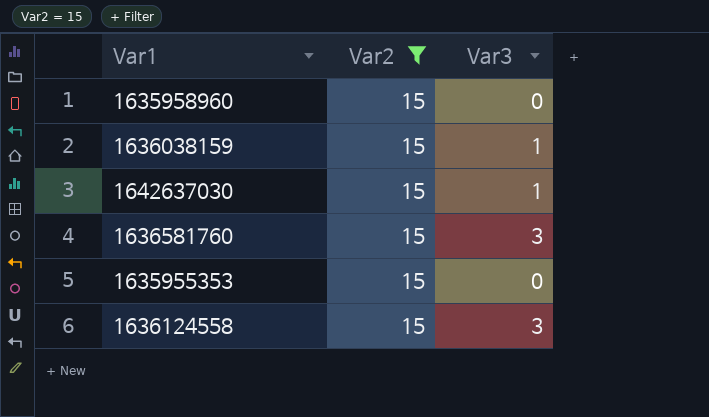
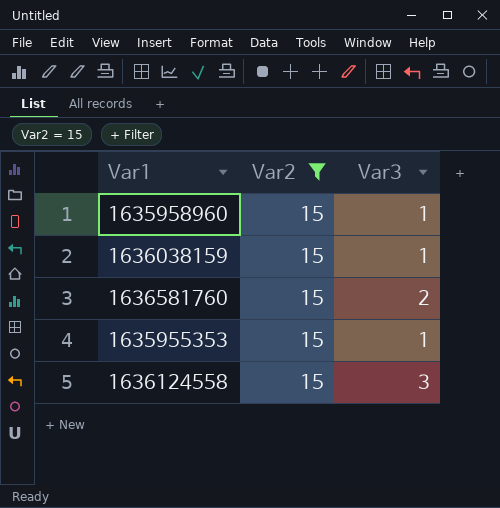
row 1642637030: 15 | 1 -> none
1635958960 | Var3: 0 -> 1
1636581760 | Var3: 3 -> 2
1635955353 | Var3: 0 -> 1

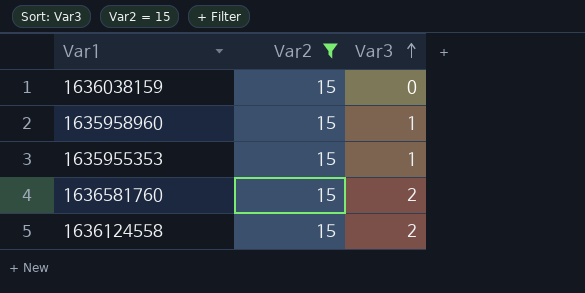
row order: none -> Var3 ascending
1636038159 | Var3: 1 -> 0
1636124558 | Var3: 3 -> 2

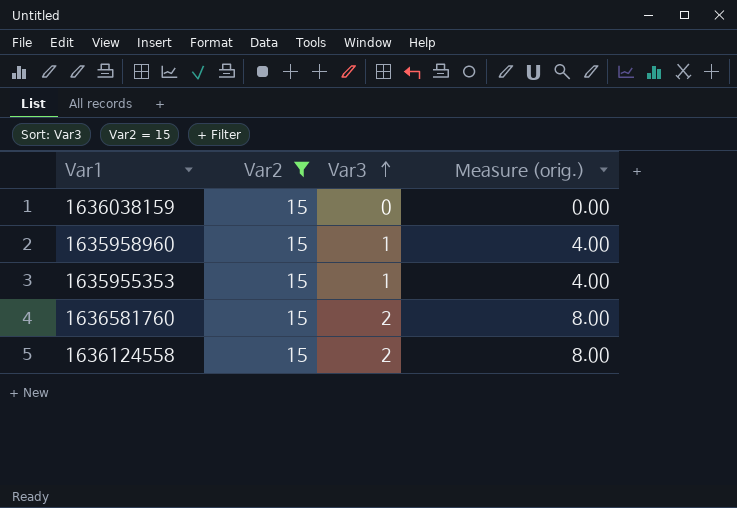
column Measure (orig.) | formula: none -> [Var3] * 4

